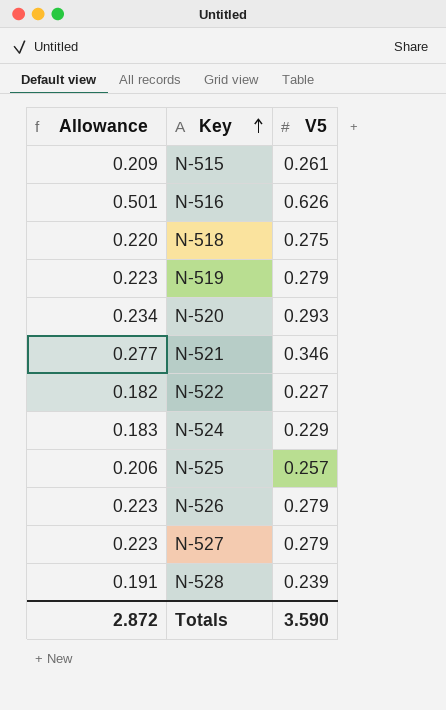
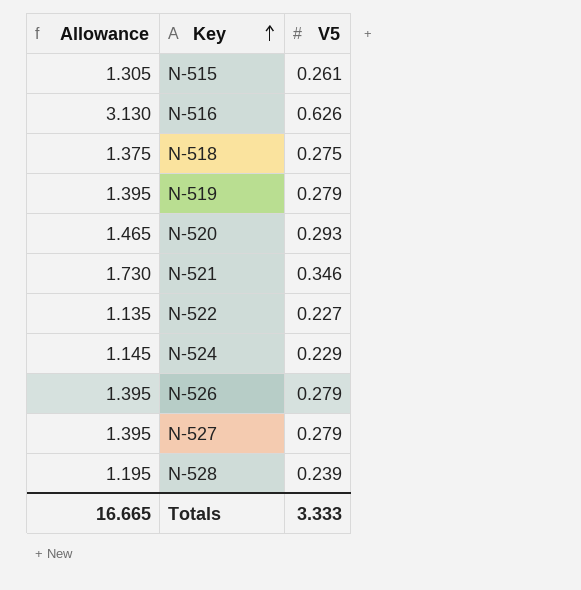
column Allowance | formula: [V5] * 0.8 -> [V5] * 5
row N-525: 0.206 | 0.257 -> none
Totals | Allowance: 2.872 -> 16.665
Totals | V5: 3.590 -> 3.333

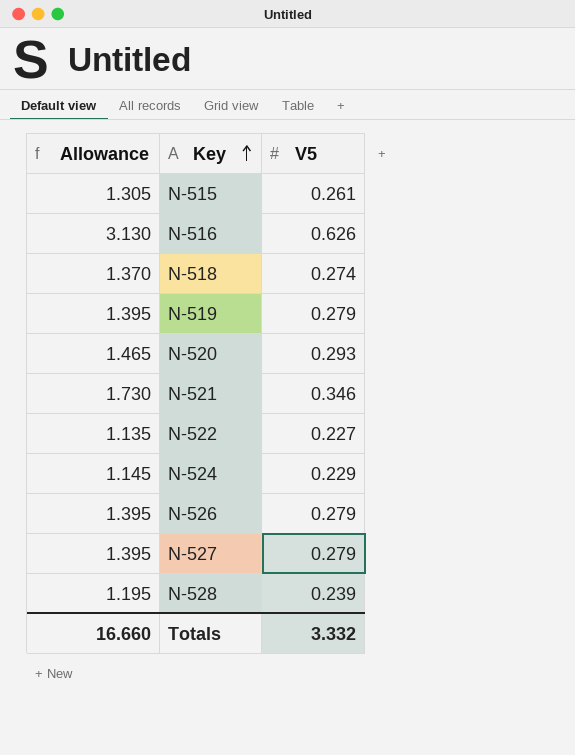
N-518 | Allowance: 1.375 -> 1.370
N-518 | V5: 0.275 -> 0.274
Totals | Allowance: 16.665 -> 16.660
Totals | V5: 3.333 -> 3.332

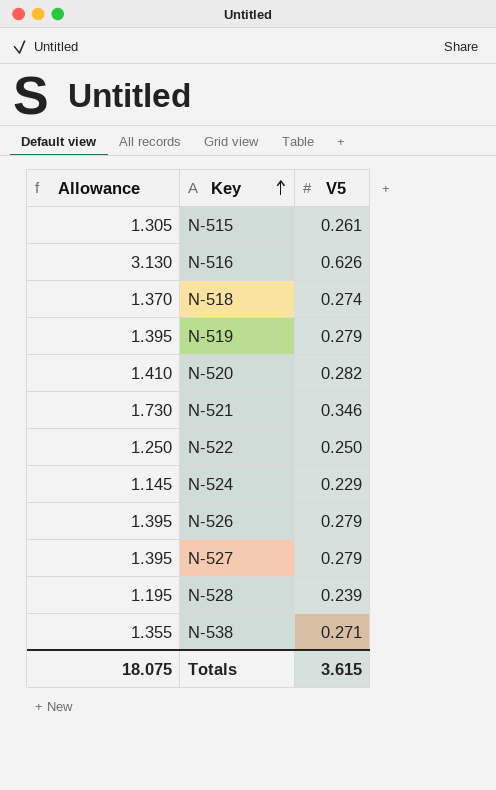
N-520 | Allowance: 1.465 -> 1.410
N-520 | V5: 0.293 -> 0.282
N-522 | Allowance: 1.135 -> 1.250
N-522 | V5: 0.227 -> 0.250
row N-538: none -> 1.355 | 0.271
Totals | Allowance: 16.660 -> 18.075
Totals | V5: 3.332 -> 3.615

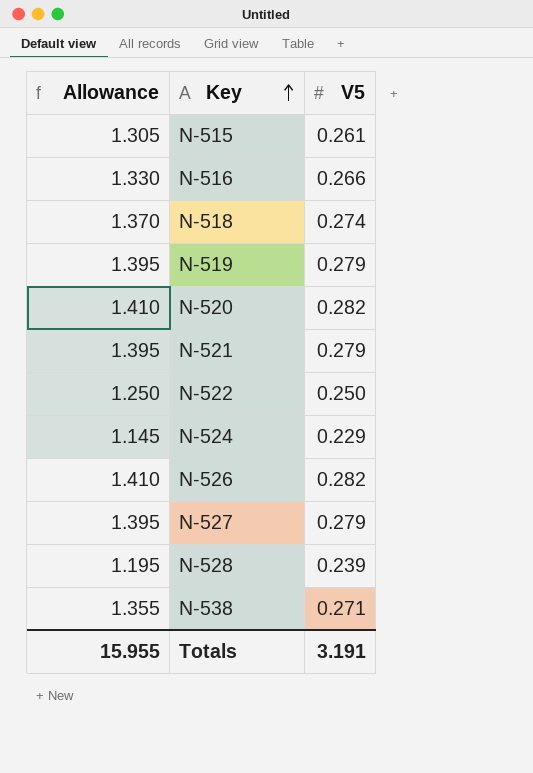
N-516 | Allowance: 3.130 -> 1.330
N-516 | V5: 0.626 -> 0.266
N-521 | Allowance: 1.730 -> 1.395
N-521 | V5: 0.346 -> 0.279
N-526 | Allowance: 1.395 -> 1.410
N-526 | V5: 0.279 -> 0.282
Totals | Allowance: 18.075 -> 15.955
Totals | V5: 3.615 -> 3.191

